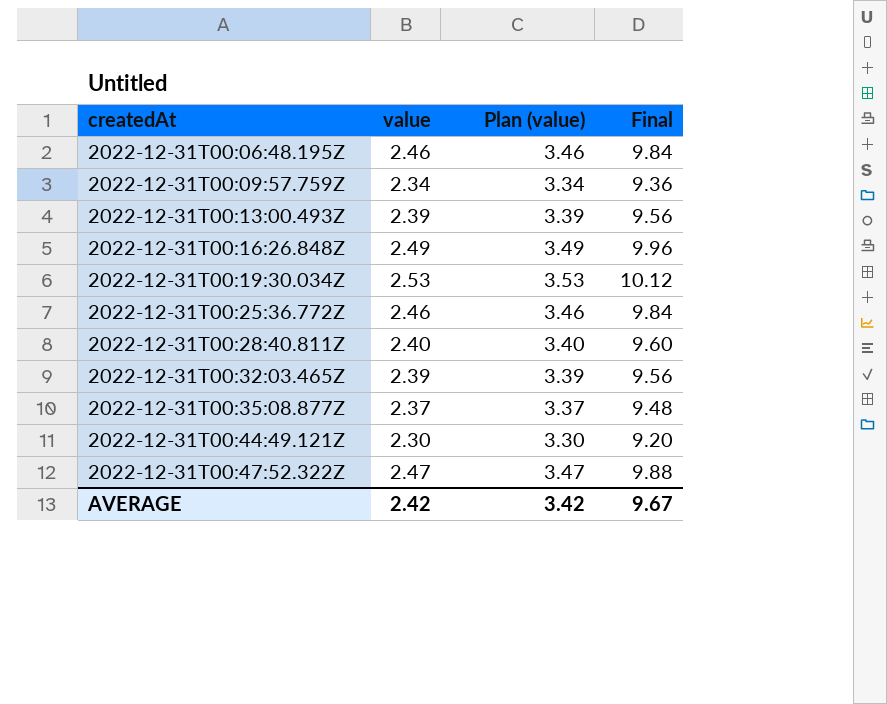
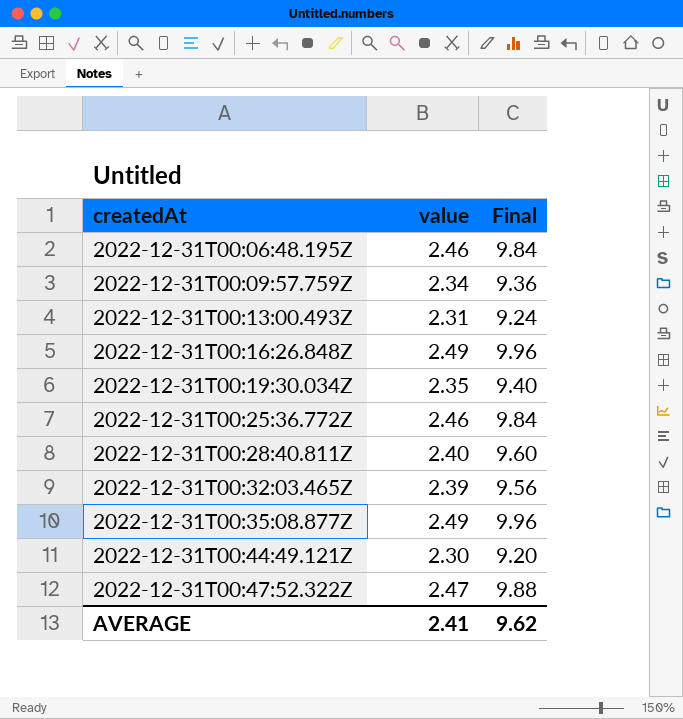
column Plan (value) | formula: [value] + 1 -> none
2022-12-31T00:13:00.493Z | value: 2.39 -> 2.31
2022-12-31T00:13:00.493Z | Final: 9.56 -> 9.24
2022-12-31T00:19:30.034Z | value: 2.53 -> 2.35
2022-12-31T00:19:30.034Z | Final: 10.12 -> 9.40
2022-12-31T00:35:08.877Z | value: 2.37 -> 2.49
2022-12-31T00:35:08.877Z | Final: 9.48 -> 9.96
AVERAGE | value: 2.42 -> 2.41
AVERAGE | Final: 9.67 -> 9.62

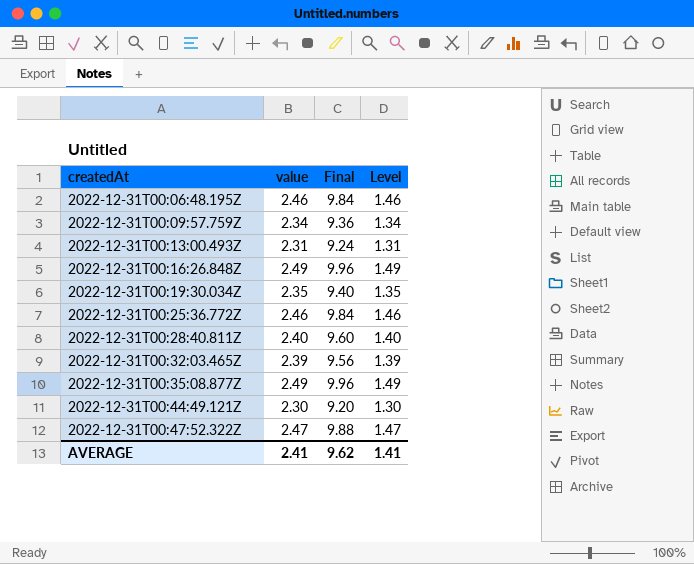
column Level | formula: none -> [value] - 1

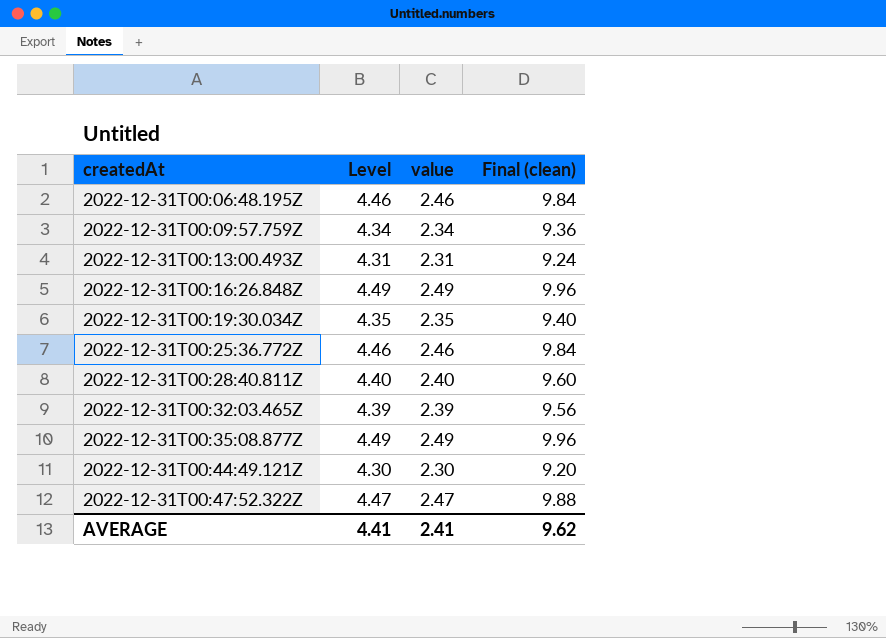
column Level | formula: [value] - 1 -> [value] + 2
column Level | position: 4 -> 2
column name: Final -> Final (clean)
AVERAGE | Level: 1.41 -> 4.41

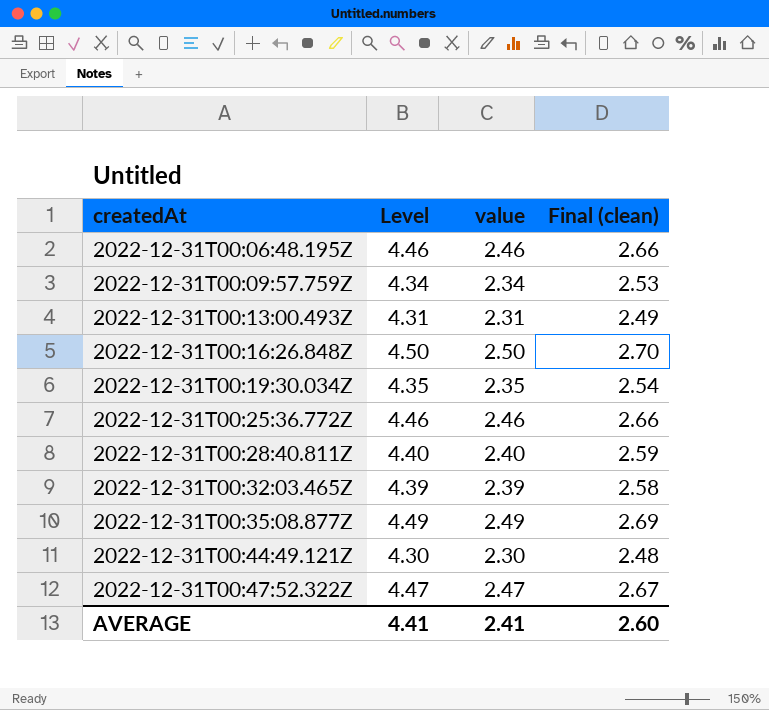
column Final (clean) | formula: [value] * 4 -> [value] * 1.08
2022-12-31T00:16:26.848Z | Level: 4.49 -> 4.50
2022-12-31T00:16:26.848Z | value: 2.49 -> 2.50
AVERAGE | Final (clean): 9.62 -> 2.60

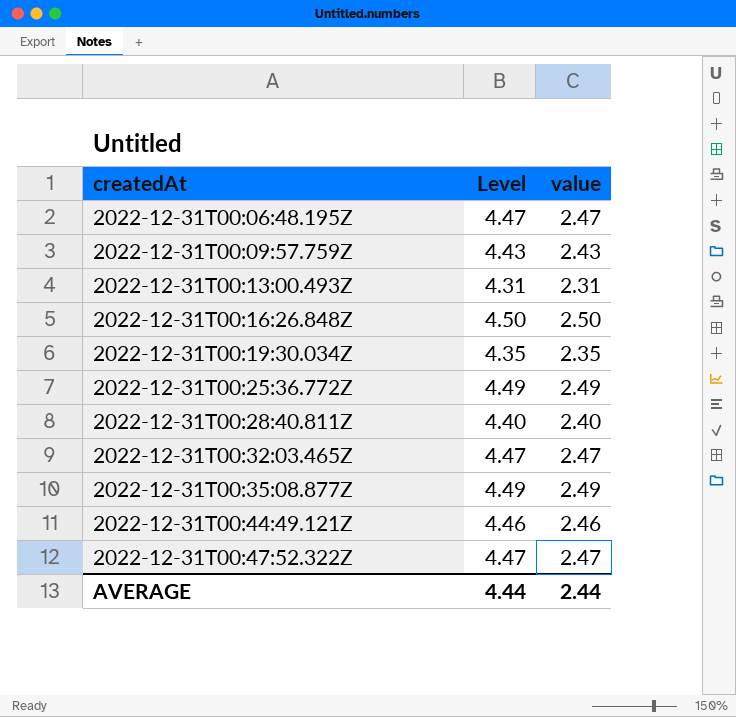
column Final (clean) | formula: [value] * 1.08 -> none
2022-12-31T00:06:48.195Z | Level: 4.46 -> 4.47
2022-12-31T00:06:48.195Z | value: 2.46 -> 2.47
2022-12-31T00:09:57.759Z | Level: 4.34 -> 4.43
2022-12-31T00:09:57.759Z | value: 2.34 -> 2.43
2022-12-31T00:25:36.772Z | Level: 4.46 -> 4.49
2022-12-31T00:25:36.772Z | value: 2.46 -> 2.49
2022-12-31T00:32:03.465Z | Level: 4.39 -> 4.47
2022-12-31T00:32:03.465Z | value: 2.39 -> 2.47
2022-12-31T00:44:49.121Z | Level: 4.30 -> 4.46
2022-12-31T00:44:49.121Z | value: 2.30 -> 2.46
AVERAGE | Level: 4.41 -> 4.44
AVERAGE | value: 2.41 -> 2.44

